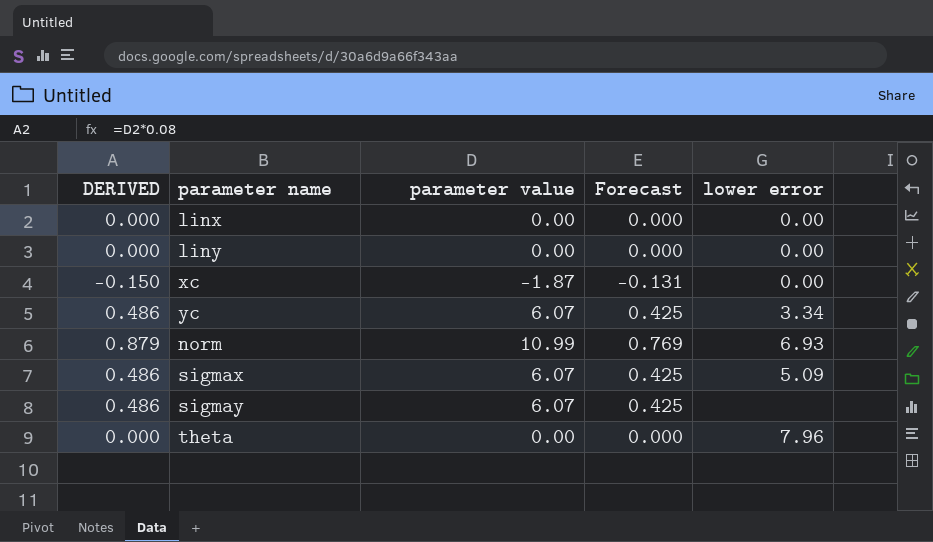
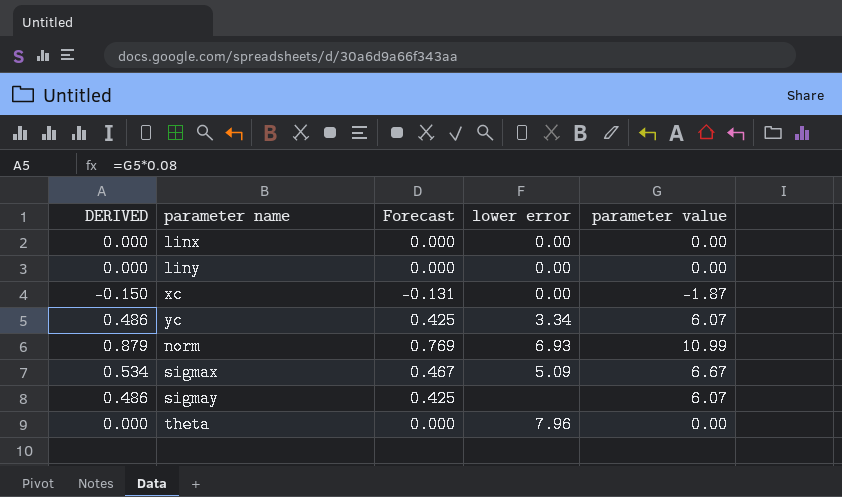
column parameter value | position: 3 -> 5
sigmax | DERIVED: 0.486 -> 0.534
sigmax | Forecast: 0.425 -> 0.467
sigmax | parameter value: 6.07 -> 6.67

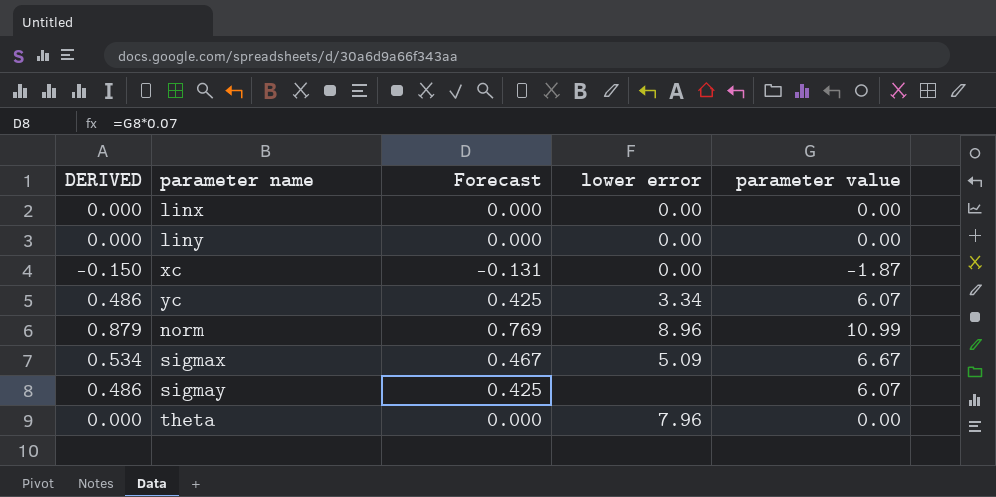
norm | lower error: 6.93 -> 8.96

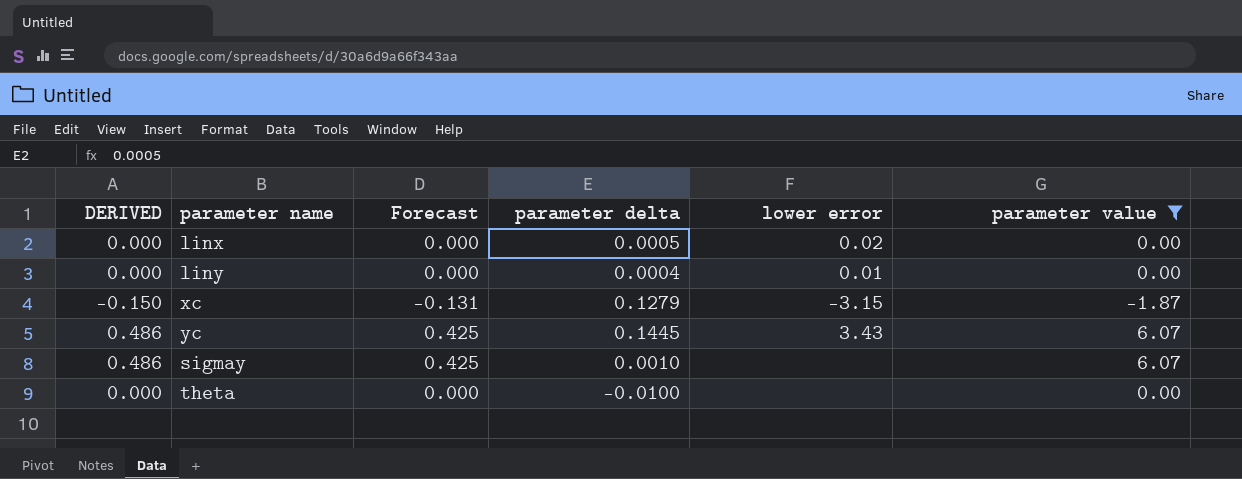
filter: none -> parameter value <= 6.07
column parameter delta | position: none -> 4
linx | lower error: 0.00 -> 0.02
liny | lower error: 0.00 -> 0.01
xc | lower error: 0.00 -> -3.15
yc | lower error: 3.34 -> 3.43
theta | lower error: 7.96 -> none

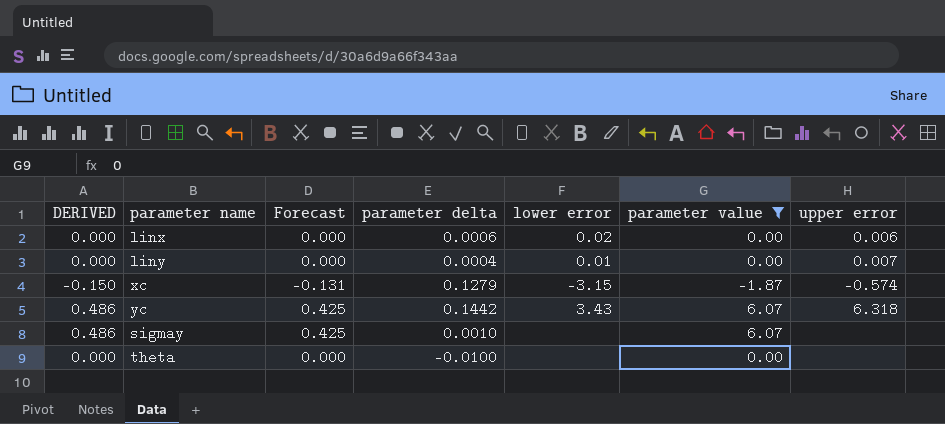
column upper error | position: none -> 7
linx | parameter delta: 0.0005 -> 0.0006
yc | parameter delta: 0.1445 -> 0.1442

